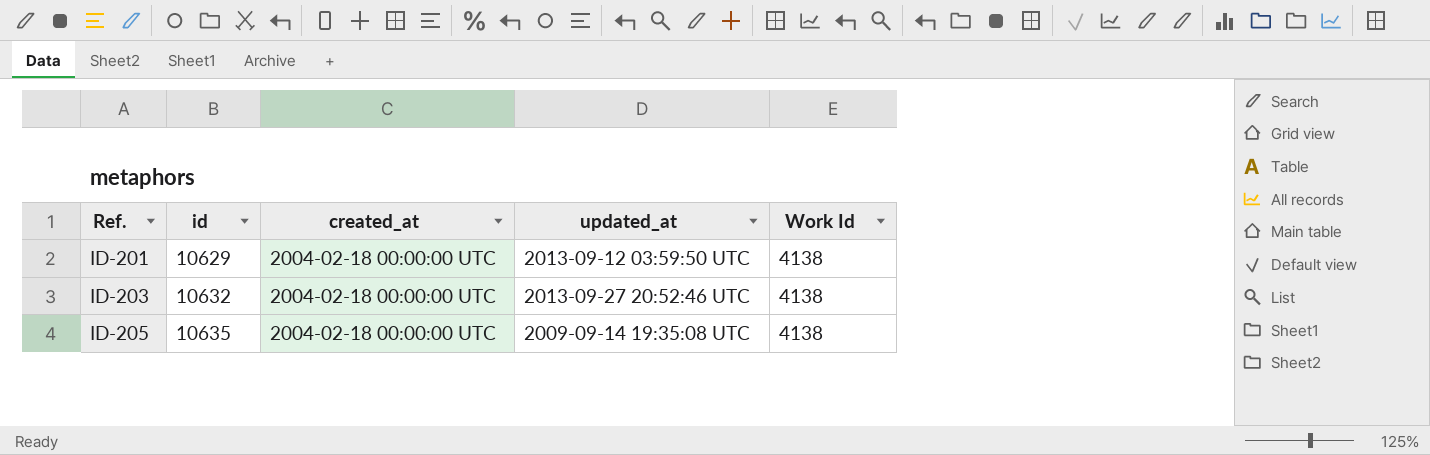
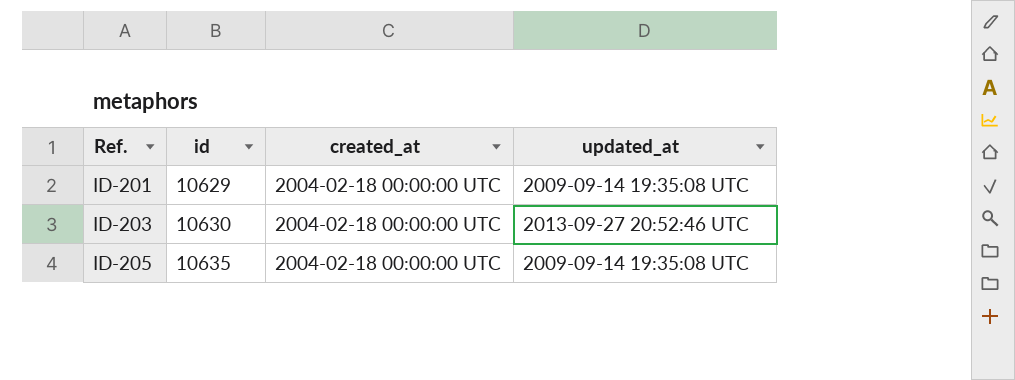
column Work Id | position: 5 -> none
ID-201 | updated_at: 2013-09-12 03:59:50 UTC -> 2009-09-14 19:35:08 UTC
ID-203 | id: 10632 -> 10630

